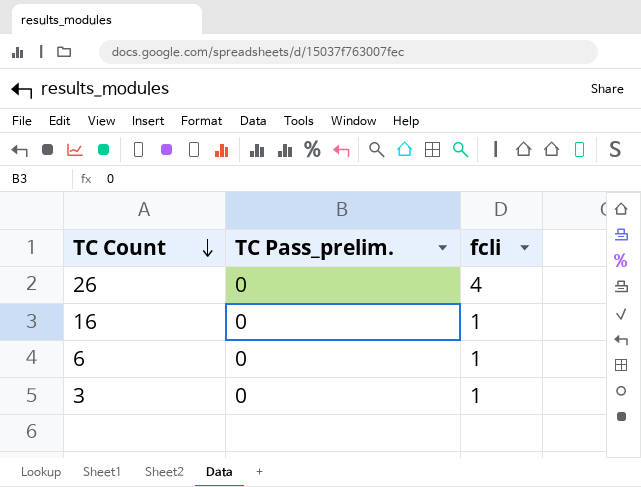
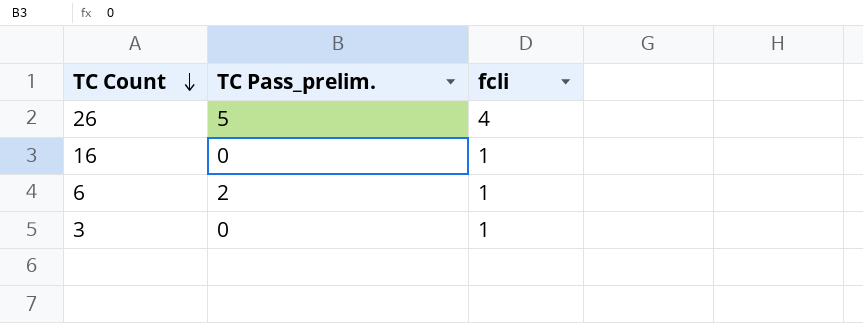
26 | TC Pass_prelim.: 0 -> 5
6 | TC Pass_prelim.: 0 -> 2

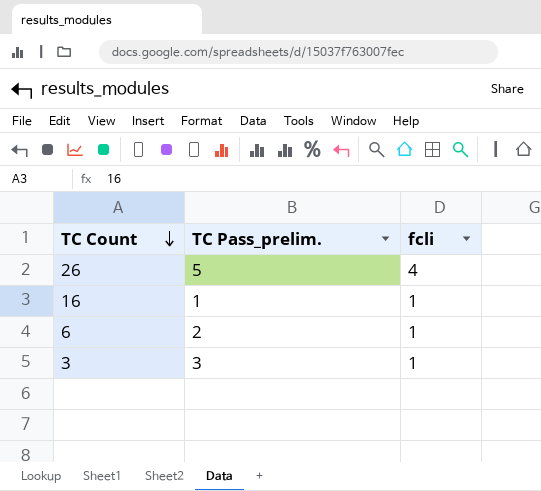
16 | TC Pass_prelim.: 0 -> 1
3 | TC Pass_prelim.: 0 -> 3

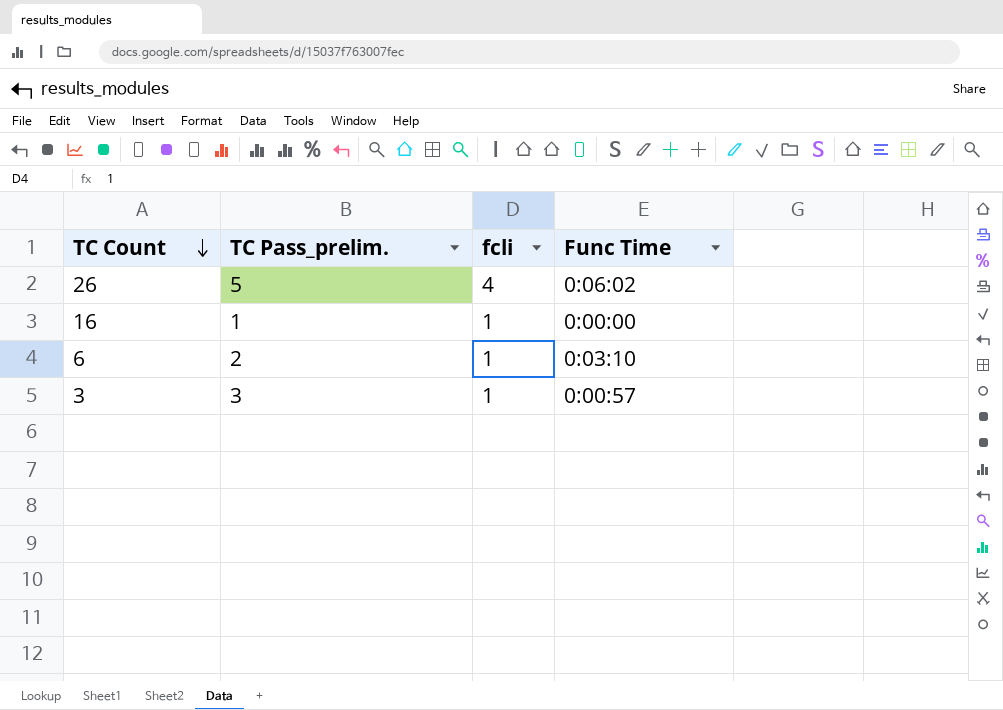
column Func Time | position: none -> 4

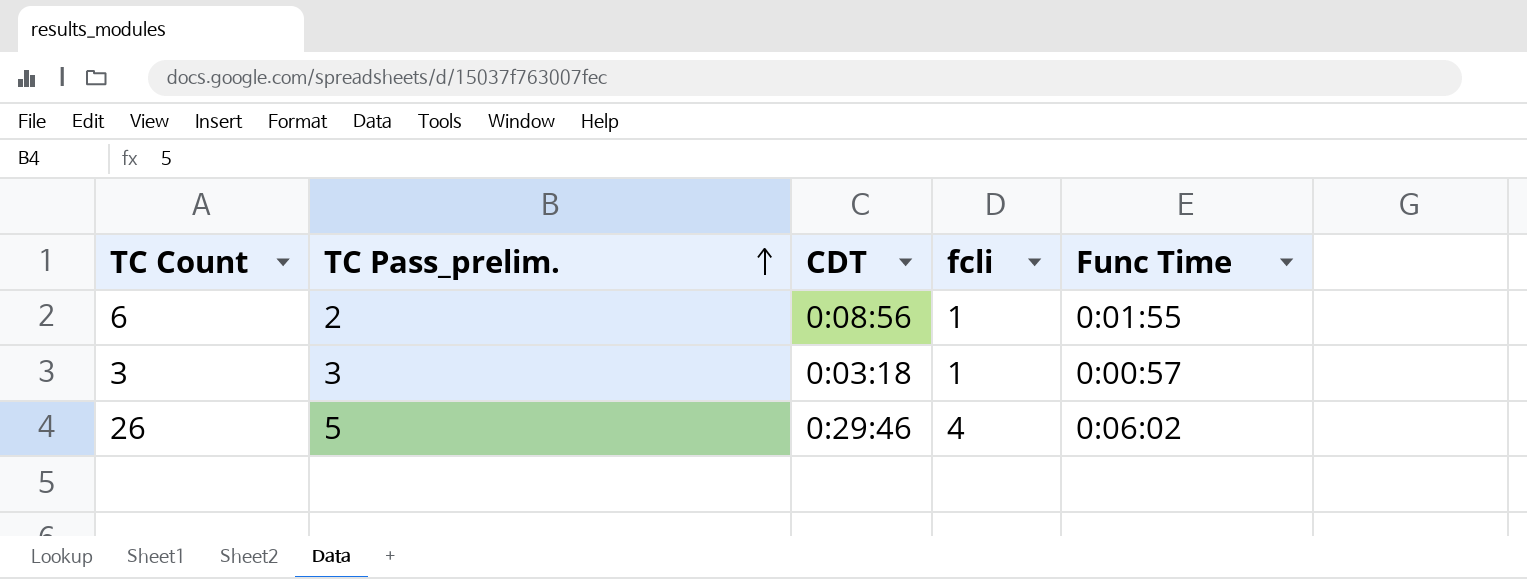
row order: TC Count descending -> TC Pass_prelim. ascending
column CDT | position: none -> 3
row 16: 1 | 1 | 0:00:00 -> none
6 | Func Time: 0:03:10 -> 0:01:55

